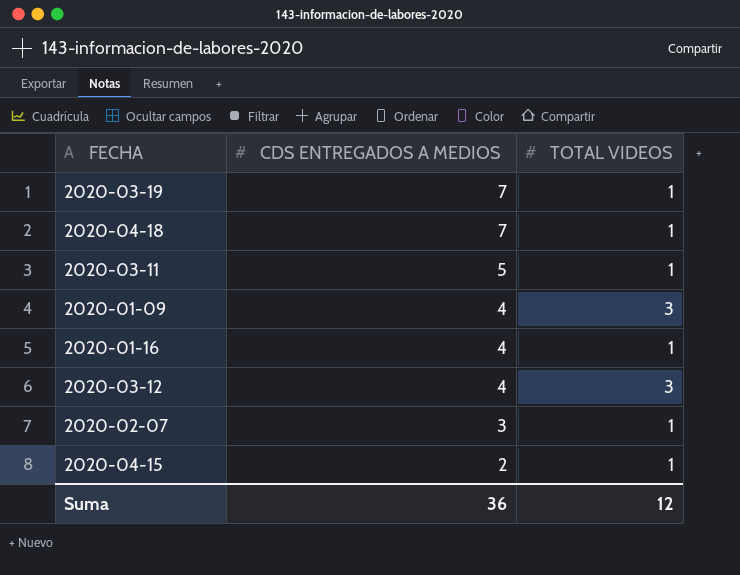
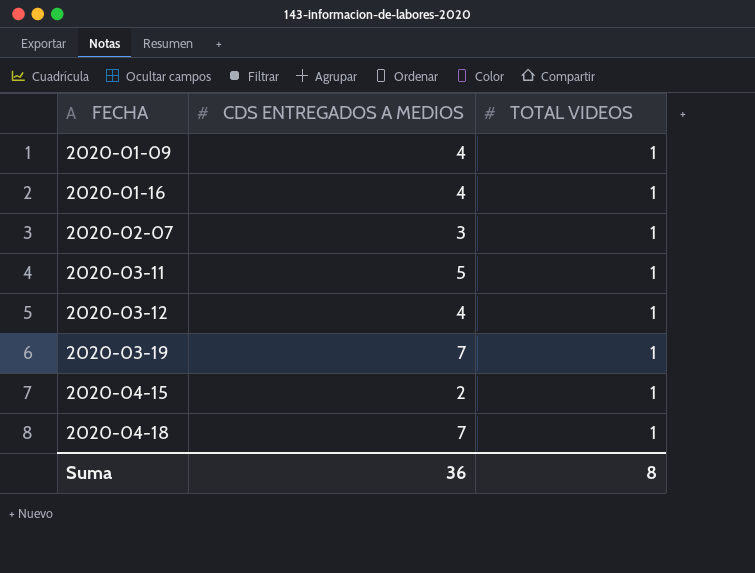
row order: CDS ENTREGADOS A MEDIOS descending -> FECHA ascending
2020-01-09 | TOTAL VIDEOS: 3 -> 1
2020-03-12 | TOTAL VIDEOS: 3 -> 1
Suma | TOTAL VIDEOS: 12 -> 8

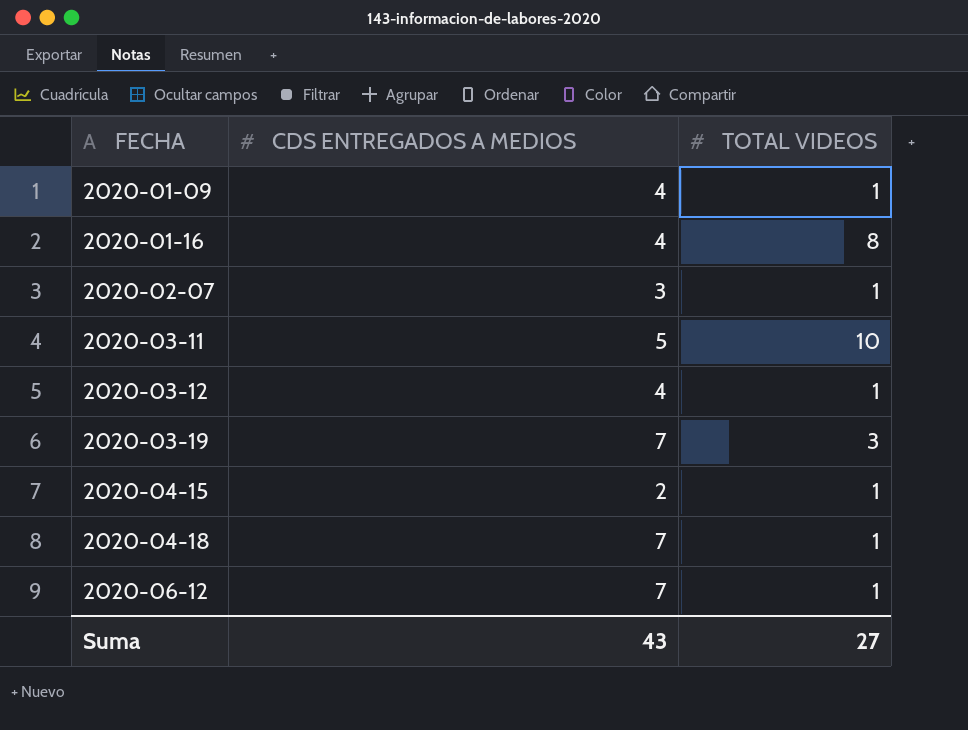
2020-01-16 | TOTAL VIDEOS: 1 -> 8
2020-03-11 | TOTAL VIDEOS: 1 -> 10
2020-03-19 | TOTAL VIDEOS: 1 -> 3
row 2020-06-12: none -> 7 | 1
Suma | CDS ENTREGADOS A MEDIOS: 36 -> 43
Suma | TOTAL VIDEOS: 8 -> 27

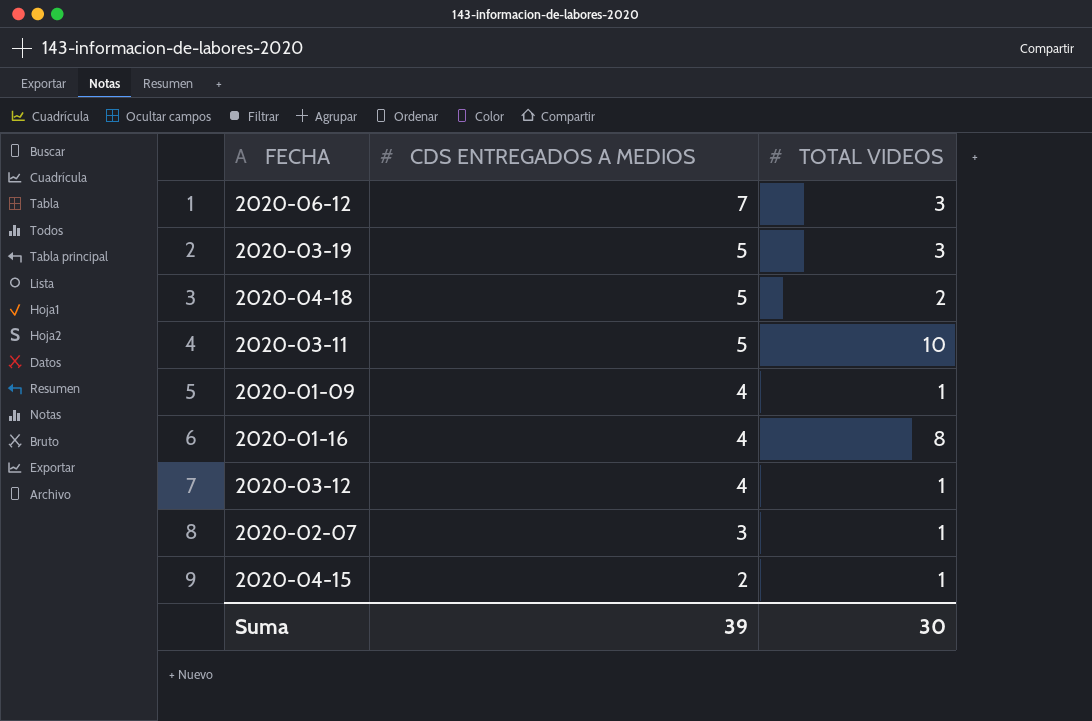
row order: FECHA ascending -> CDS ENTREGADOS A MEDIOS descending
2020-06-12 | TOTAL VIDEOS: 1 -> 3
2020-03-19 | CDS ENTREGADOS A MEDIOS: 7 -> 5
2020-04-18 | CDS ENTREGADOS A MEDIOS: 7 -> 5
2020-04-18 | TOTAL VIDEOS: 1 -> 2
Suma | CDS ENTREGADOS A MEDIOS: 43 -> 39
Suma | TOTAL VIDEOS: 27 -> 30

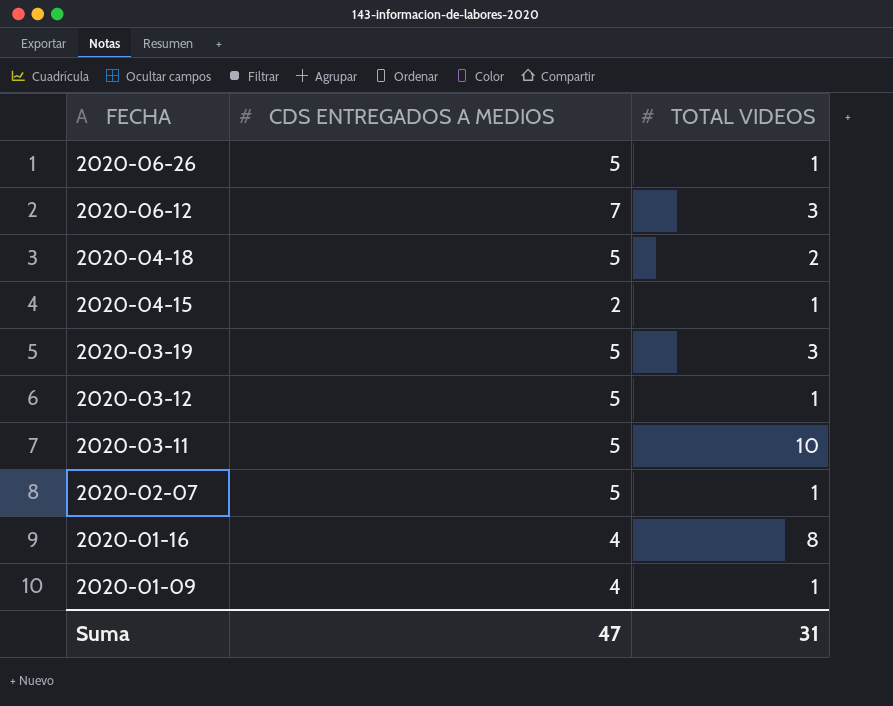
row order: CDS ENTREGADOS A MEDIOS descending -> FECHA descending
row 2020-06-26: none -> 5 | 1
2020-03-12 | CDS ENTREGADOS A MEDIOS: 4 -> 5
2020-02-07 | CDS ENTREGADOS A MEDIOS: 3 -> 5
Suma | CDS ENTREGADOS A MEDIOS: 39 -> 47
Suma | TOTAL VIDEOS: 30 -> 31

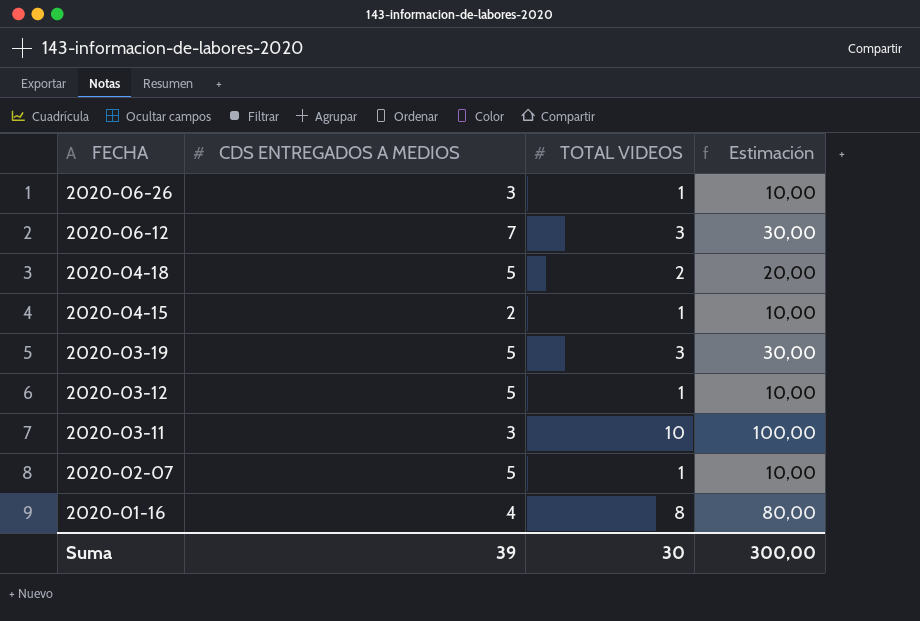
column Estimación | formula: none -> [TOTAL VIDEOS] * 10
row 2020-01-09: 4 | 1 -> none
2020-06-26 | CDS ENTREGADOS A MEDIOS: 5 -> 3
2020-03-11 | CDS ENTREGADOS A MEDIOS: 5 -> 3
Suma | CDS ENTREGADOS A MEDIOS: 47 -> 39
Suma | TOTAL VIDEOS: 31 -> 30

